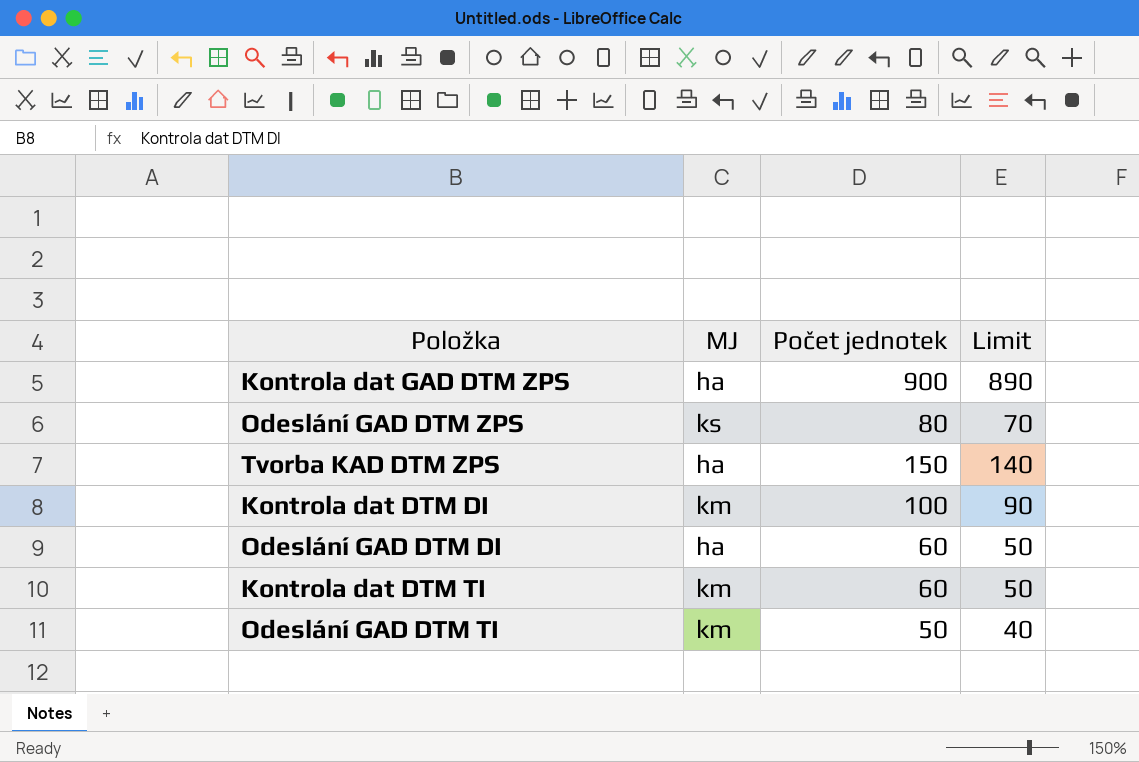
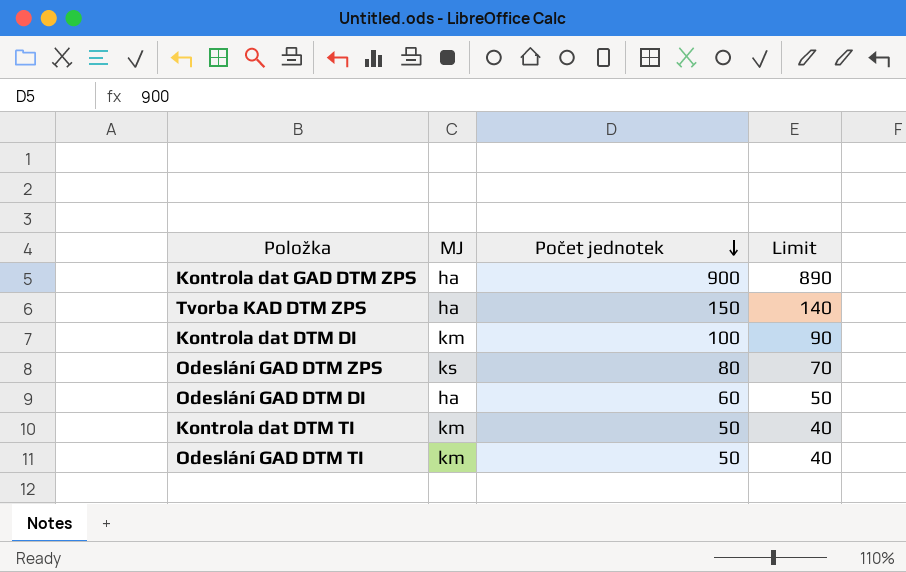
row order: none -> Počet jednotek descending
Kontrola dat DTM TI | Počet jednotek: 60 -> 50
Kontrola dat DTM TI | Limit: 50 -> 40

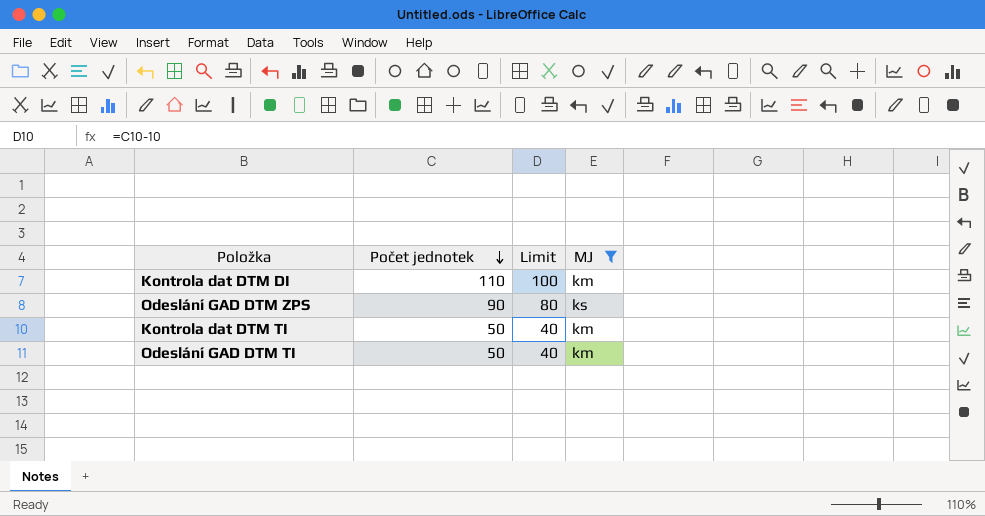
filter: none -> MJ != ha
column MJ | position: 2 -> 4
Kontrola dat DTM DI | Počet jednotek: 100 -> 110
Kontrola dat DTM DI | Limit: 90 -> 100
Odeslání GAD DTM ZPS | Počet jednotek: 80 -> 90
Odeslání GAD DTM ZPS | Limit: 70 -> 80

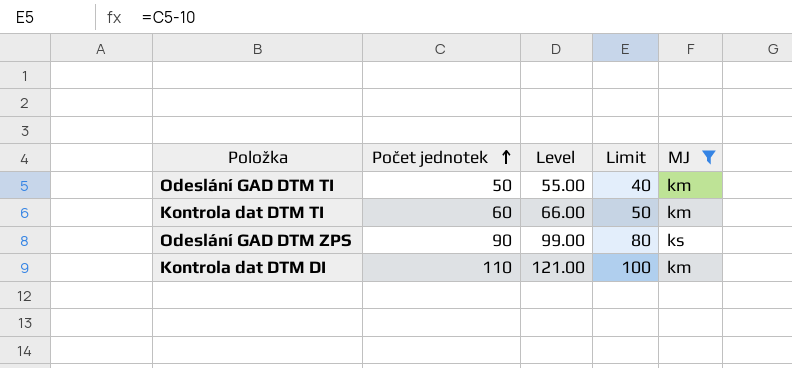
row order: Počet jednotek descending -> Počet jednotek ascending
column Level | formula: none -> [Počet jednotek] * 1.1
Kontrola dat DTM TI | Počet jednotek: 50 -> 60
Kontrola dat DTM TI | Limit: 40 -> 50

